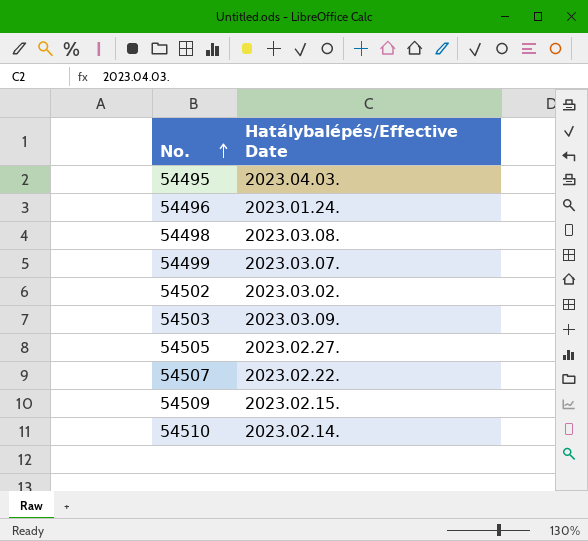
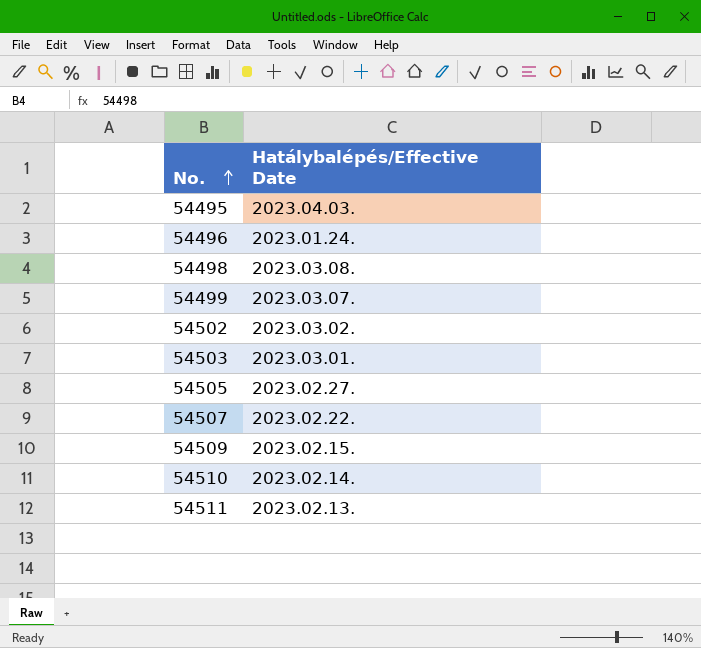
54503 | Hatálybalépés/Effective Date: 2023.03.09. -> 2023.03.01.
row 54511: none -> 2023.02.13.

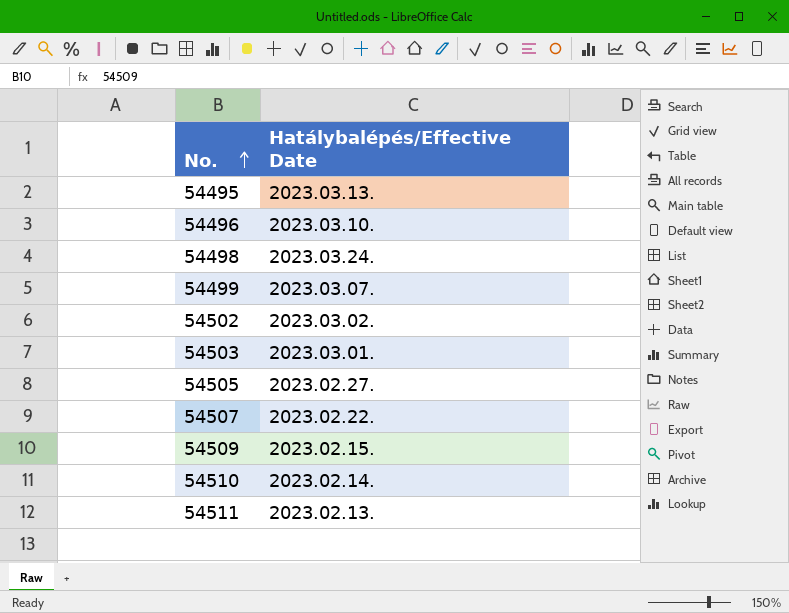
54495 | Hatálybalépés/Effective Date: 2023.04.03. -> 2023.03.13.
54496 | Hatálybalépés/Effective Date: 2023.01.24. -> 2023.03.10.
54498 | Hatálybalépés/Effective Date: 2023.03.08. -> 2023.03.24.

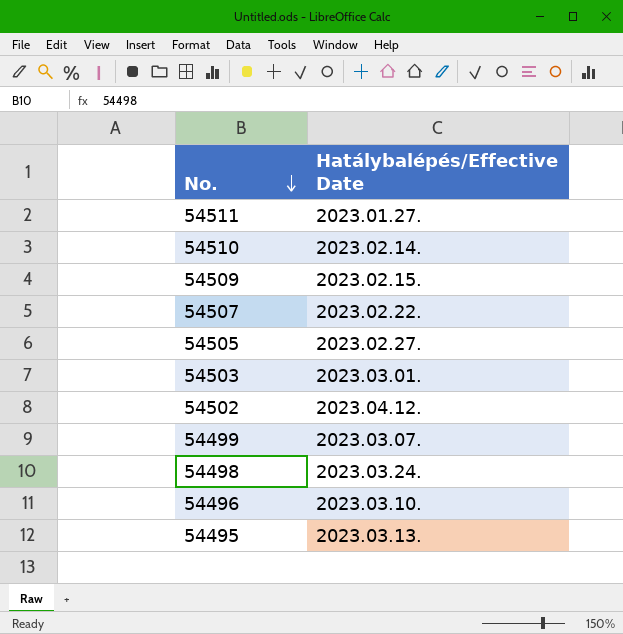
row order: No. ascending -> No. descending
54511 | Hatálybalépés/Effective Date: 2023.02.13. -> 2023.01.27.
54502 | Hatálybalépés/Effective Date: 2023.03.02. -> 2023.04.12.

